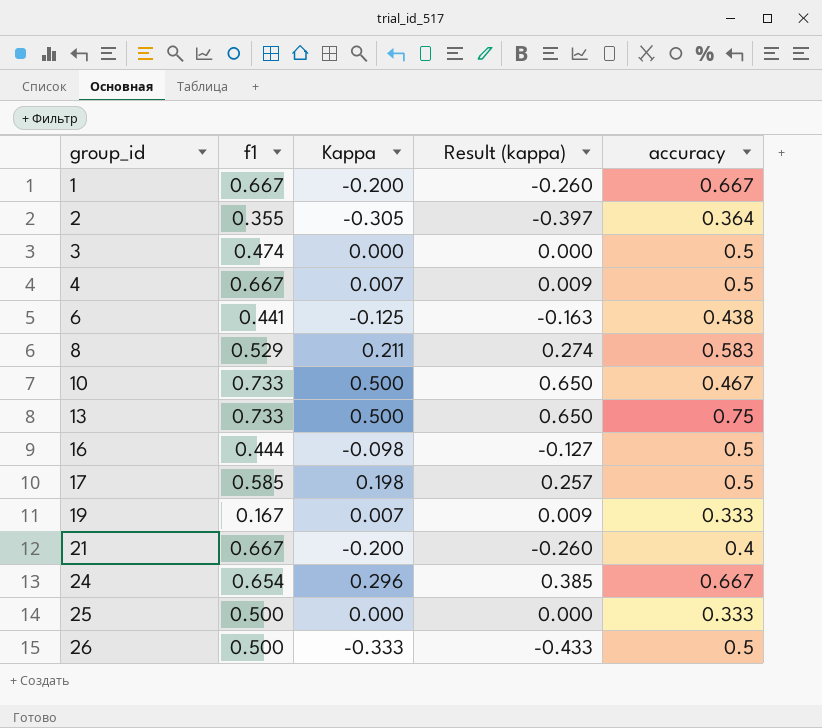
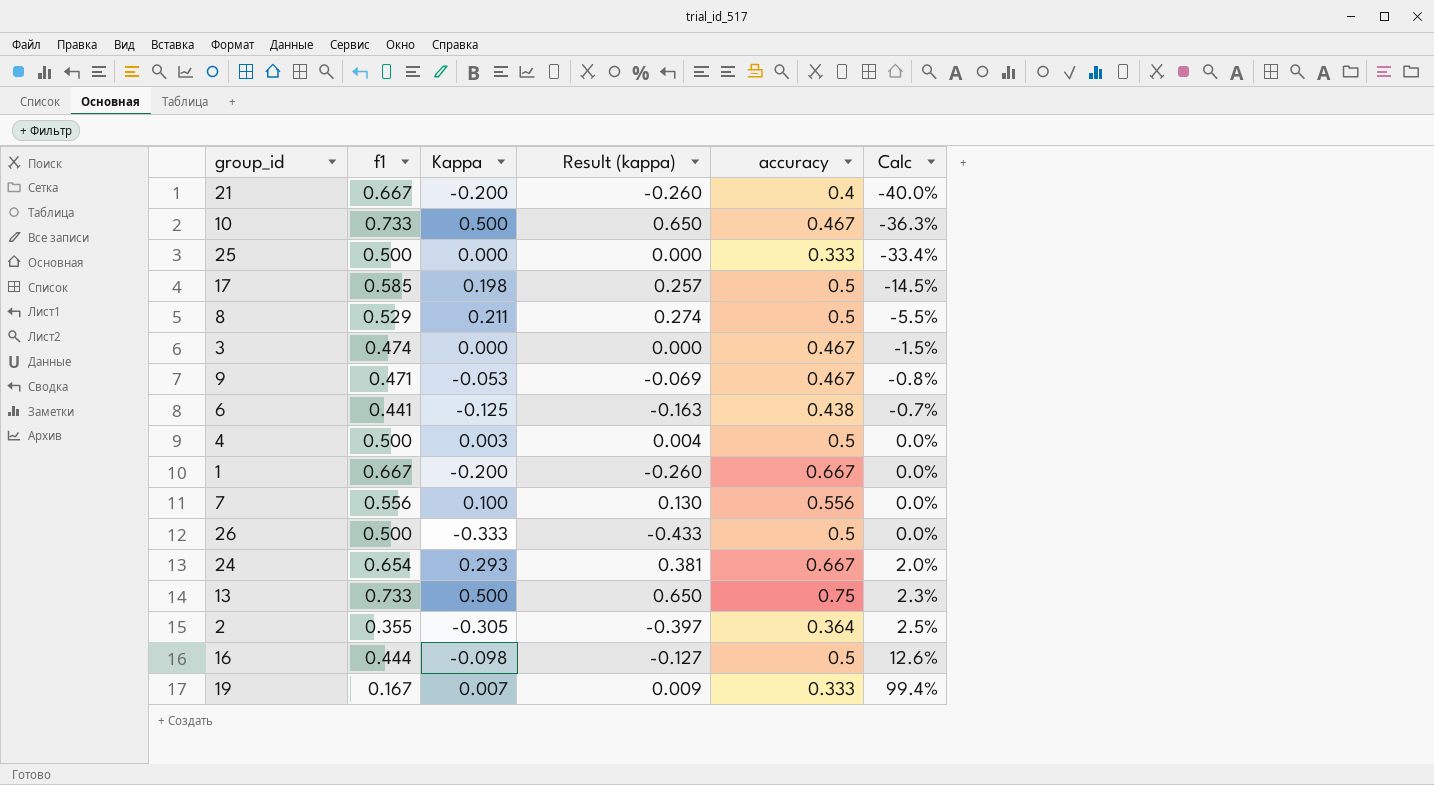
row order: group_id ascending -> Calc ascending
column Calc | formula: none -> ([accuracy] - [f1]) / [f1]
8 | accuracy: 0.583 -> 0.5
3 | accuracy: 0.5 -> 0.467
row 9: none -> 0.471 | -0.053 | -0.069 | 0.467 | -0.8%
4 | f1: 0.667 -> 0.500
4 | Kappa: 0.007 -> 0.003
4 | Result (kappa): 0.009 -> 0.004
row 7: none -> 0.556 | 0.100 | 0.130 | 0.556 | 0.0%
24 | Kappa: 0.296 -> 0.293
24 | Result (kappa): 0.385 -> 0.381

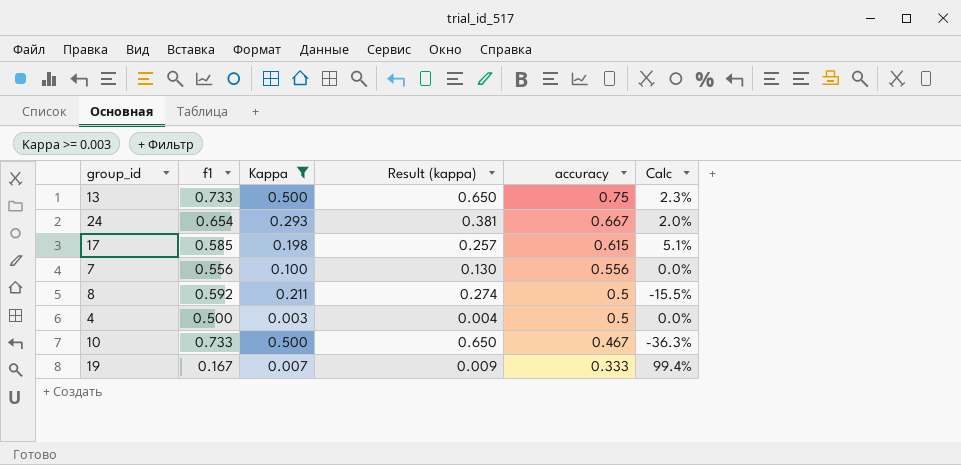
filter: none -> Kappa >= 0.003
row order: Calc ascending -> accuracy descending
17 | accuracy: 0.5 -> 0.615
17 | Calc: -14.5% -> 5.1%
8 | f1: 0.529 -> 0.592
8 | Calc: -5.5% -> -15.5%

